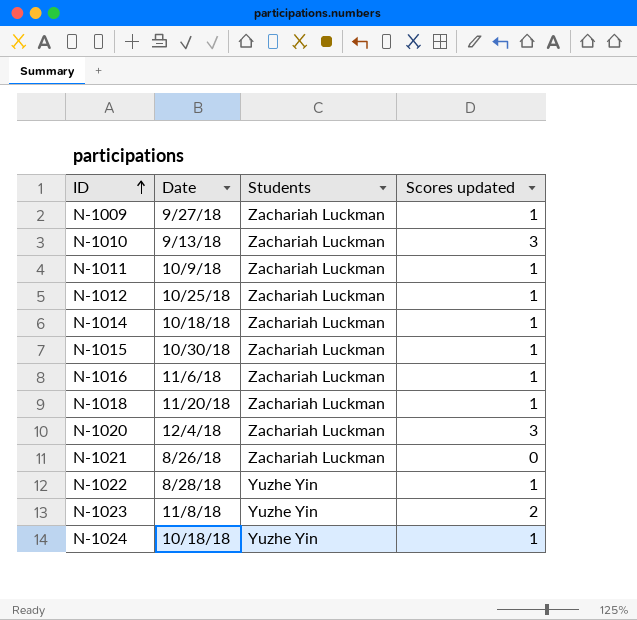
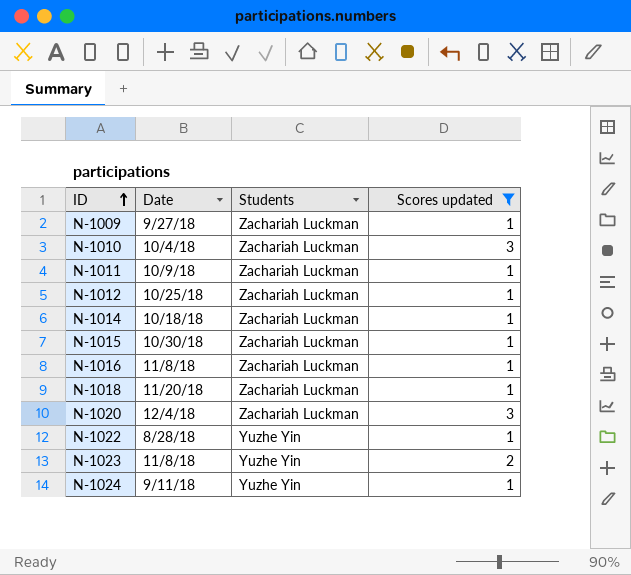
filter: none -> Scores updated != 0
N-1010 | Date: 9/13/18 -> 10/4/18
N-1016 | Date: 11/6/18 -> 11/8/18
N-1024 | Date: 10/18/18 -> 9/11/18

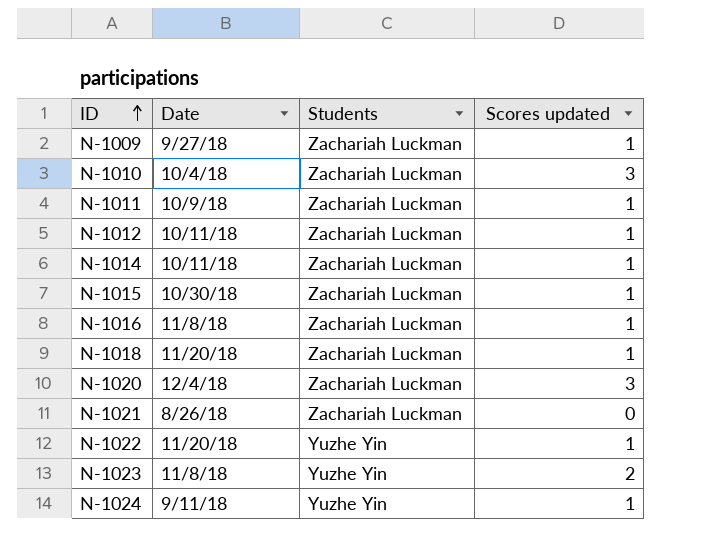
filter: Scores updated != 0 -> none
N-1012 | Date: 10/25/18 -> 10/11/18
N-1014 | Date: 10/18/18 -> 10/11/18
N-1022 | Date: 8/28/18 -> 11/20/18

